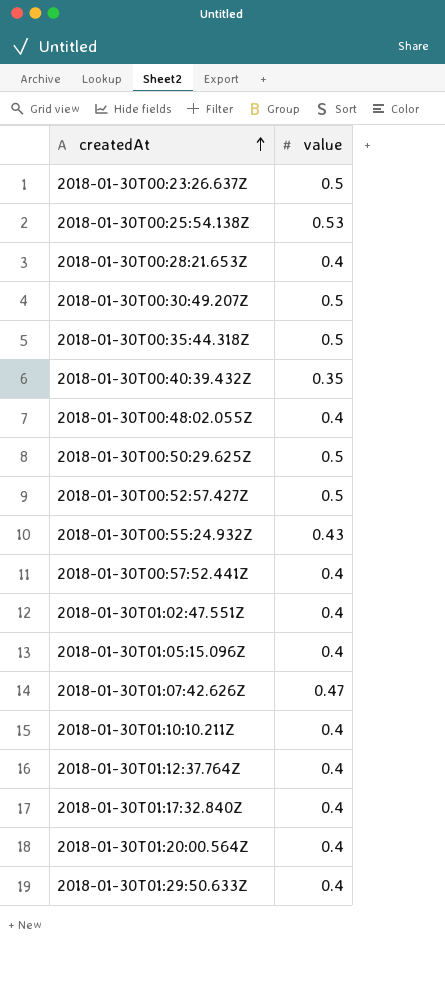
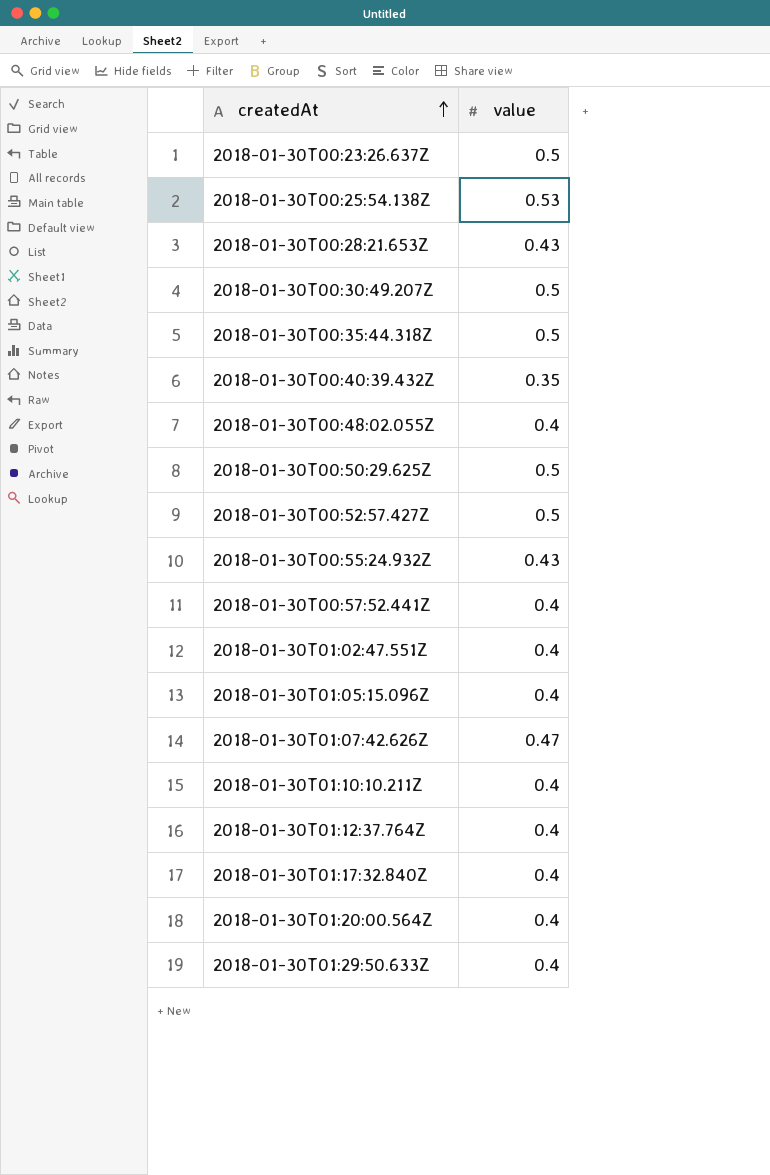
2018-01-30T00:28:21.653Z | value: 0.4 -> 0.43

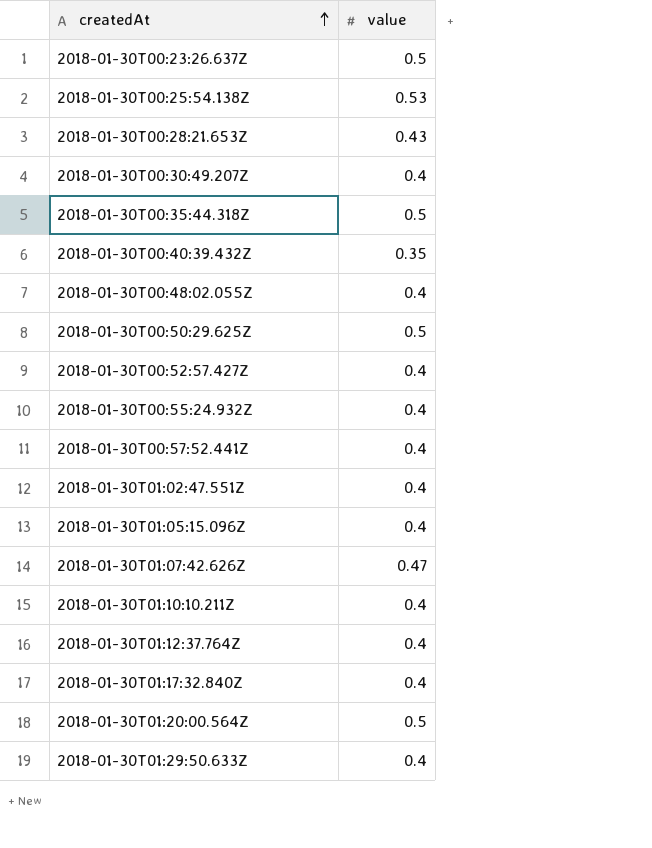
2018-01-30T00:30:49.207Z | value: 0.5 -> 0.4
2018-01-30T00:52:57.427Z | value: 0.5 -> 0.4
2018-01-30T00:55:24.932Z | value: 0.43 -> 0.4
2018-01-30T01:20:00.564Z | value: 0.4 -> 0.5

